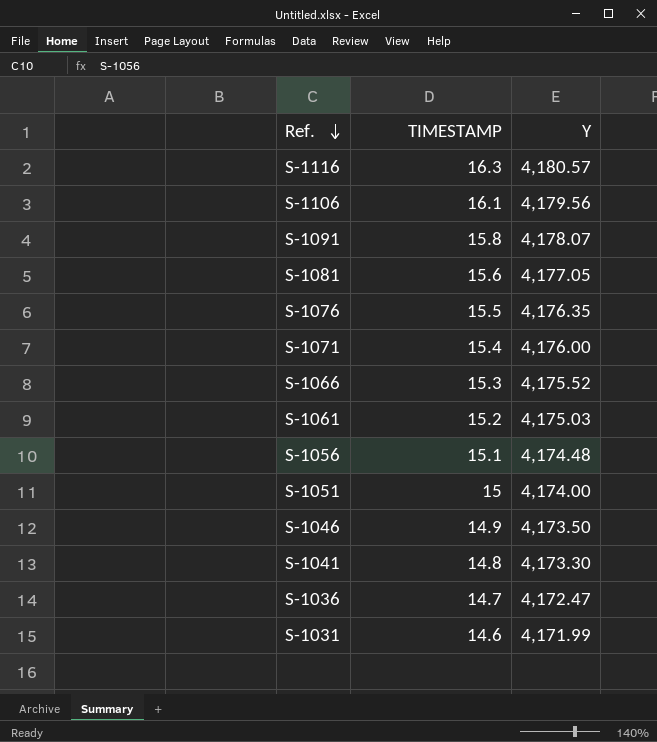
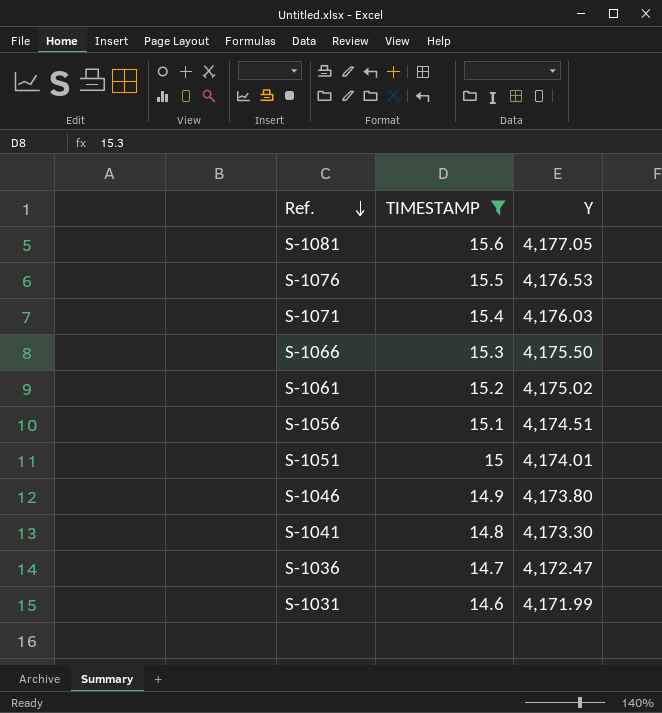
filter: none -> TIMESTAMP <= 15.6
S-1076 | Y: 4,176.35 -> 4,176.53
S-1071 | Y: 4,176.00 -> 4,176.03
S-1066 | Y: 4,175.52 -> 4,175.50
S-1061 | Y: 4,175.03 -> 4,175.02
S-1056 | Y: 4,174.48 -> 4,174.51
S-1051 | Y: 4,174.00 -> 4,174.01
S-1046 | Y: 4,173.50 -> 4,173.80

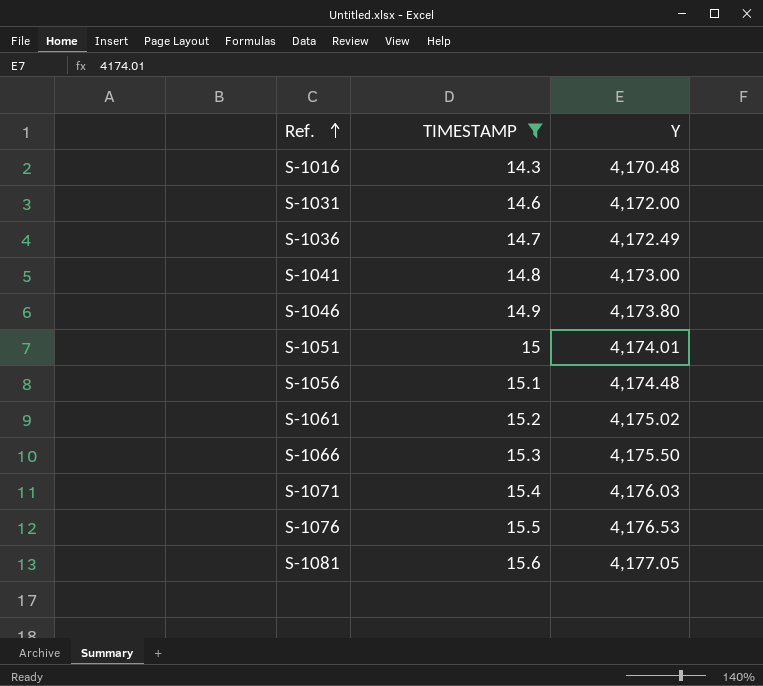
row order: Ref. descending -> Ref. ascending
row S-1016: none -> 14.3 | 4,170.48
S-1031 | Y: 4,171.99 -> 4,172.00
S-1036 | Y: 4,172.47 -> 4,172.49
S-1041 | Y: 4,173.30 -> 4,173.00
S-1056 | Y: 4,174.51 -> 4,174.48

